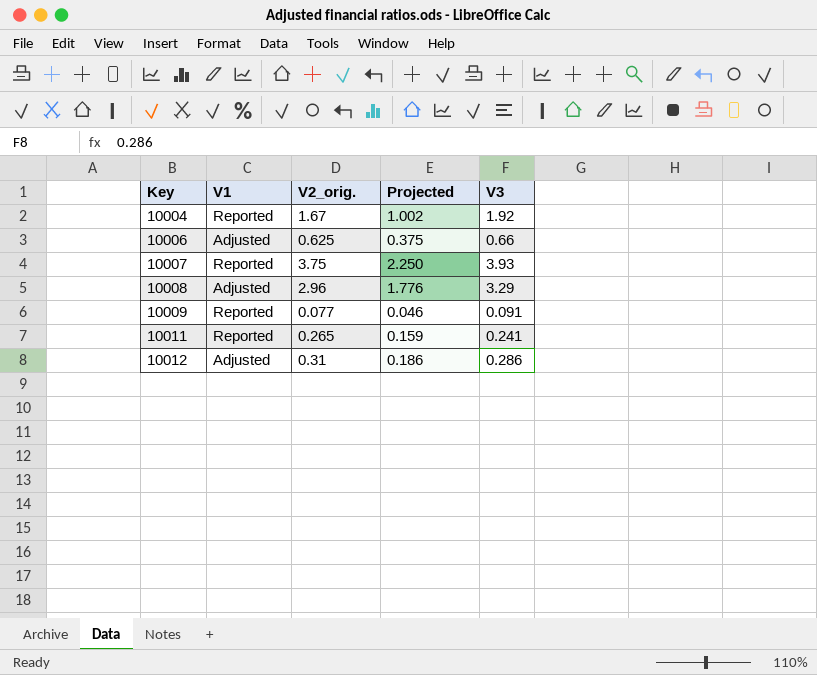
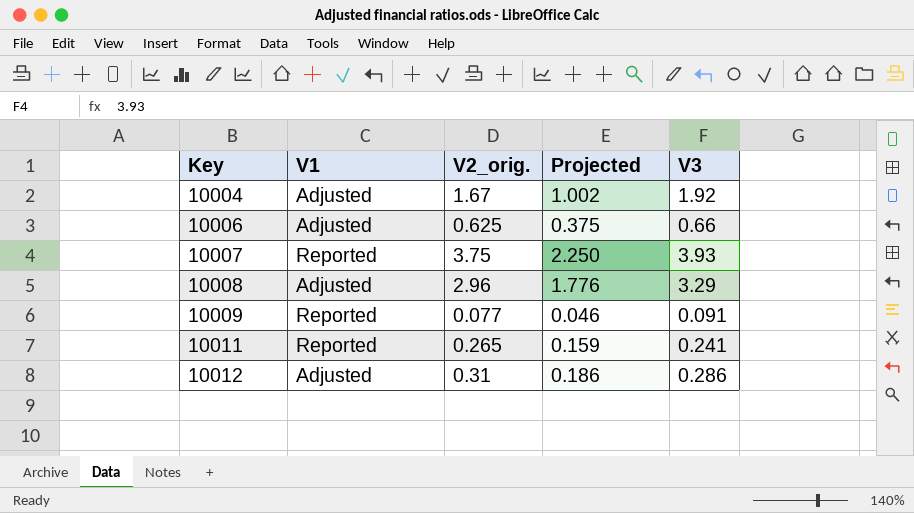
10004 | V1: Reported -> Adjusted

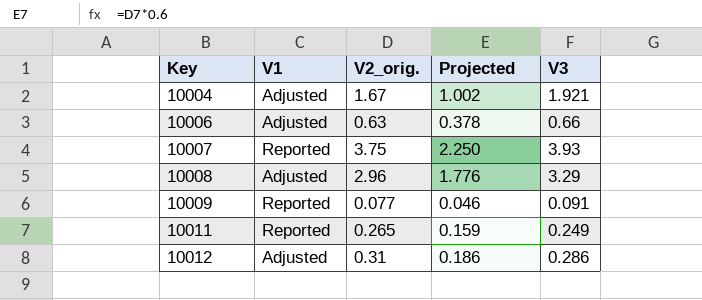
10004 | V3: 1.92 -> 1.921
10006 | V2_orig.: 0.625 -> 0.63
10006 | Projected: 0.375 -> 0.378
10011 | V3: 0.241 -> 0.249

